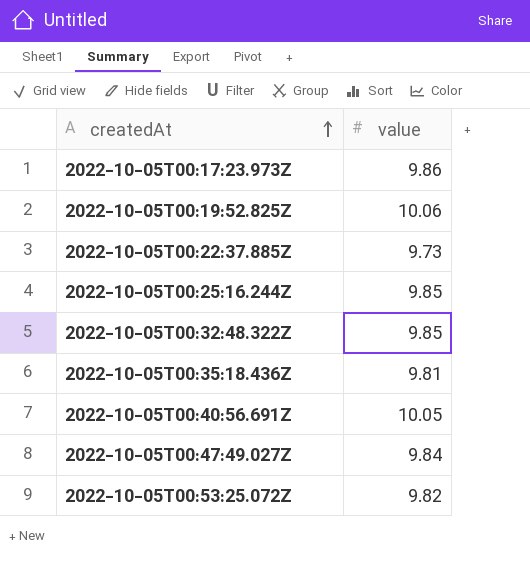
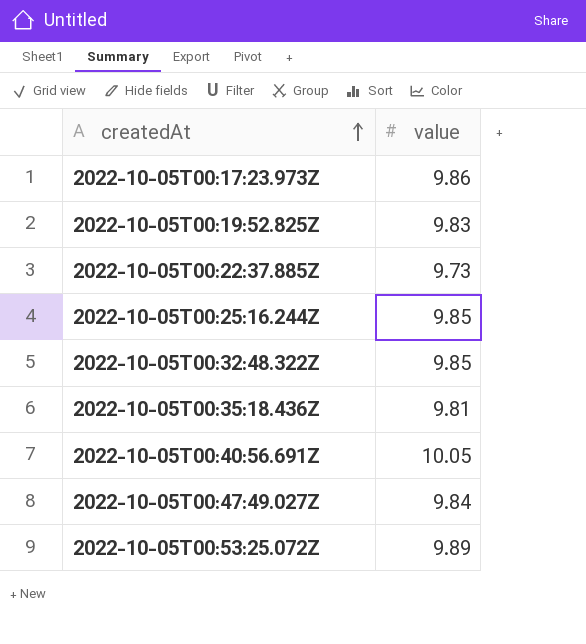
2022-10-05T00:19:52.825Z | value: 10.06 -> 9.83
2022-10-05T00:53:25.072Z | value: 9.82 -> 9.89

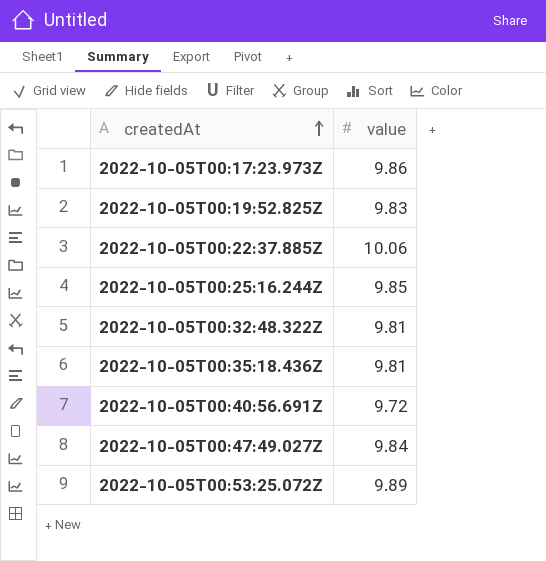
2022-10-05T00:22:37.885Z | value: 9.73 -> 10.06
2022-10-05T00:32:48.322Z | value: 9.85 -> 9.81
2022-10-05T00:40:56.691Z | value: 10.05 -> 9.72

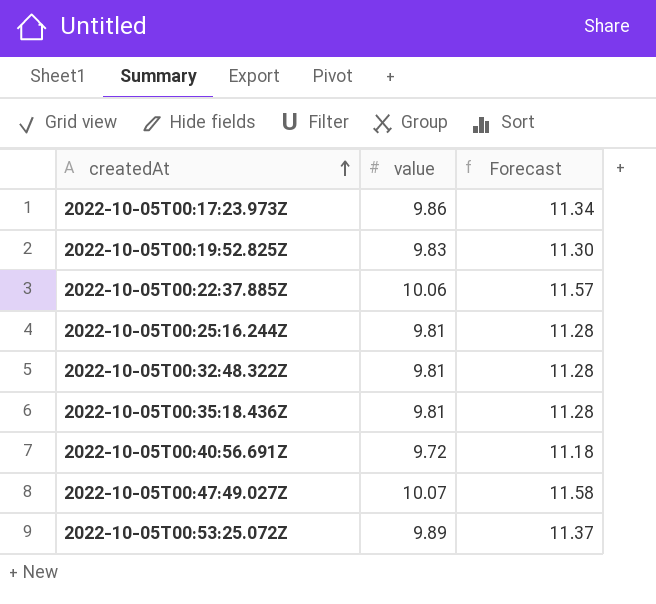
column Forecast | formula: none -> [value] * 1.15
2022-10-05T00:25:16.244Z | value: 9.85 -> 9.81
2022-10-05T00:47:49.027Z | value: 9.84 -> 10.07

